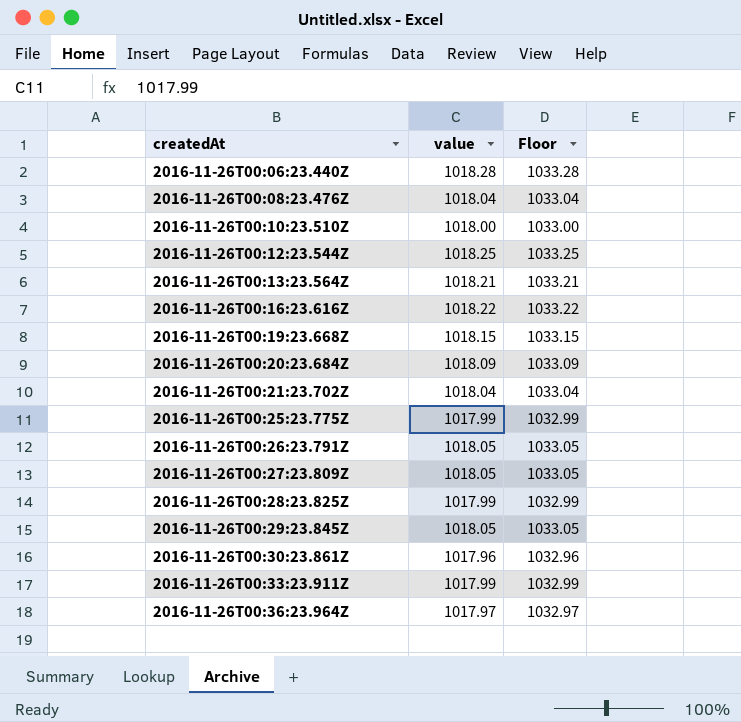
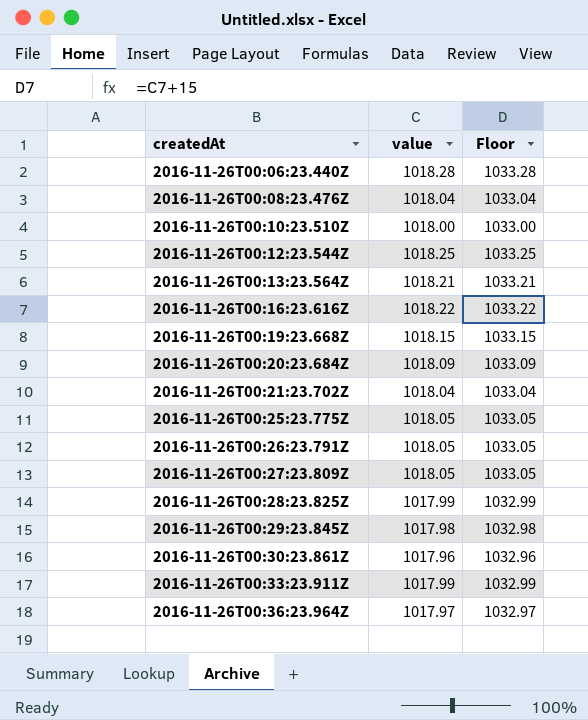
2016-11-26T00:25:23.775Z | value: 1017.99 -> 1018.05
2016-11-26T00:25:23.775Z | Floor: 1032.99 -> 1033.05
2016-11-26T00:29:23.845Z | value: 1018.05 -> 1017.98
2016-11-26T00:29:23.845Z | Floor: 1033.05 -> 1032.98

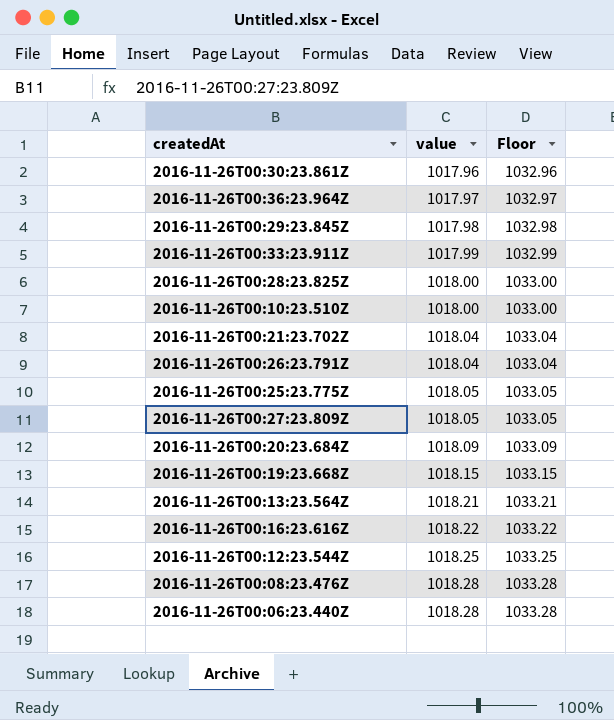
row order: createdAt ascending -> value ascending
2016-11-26T00:28:23.825Z | value: 1017.99 -> 1018.00
2016-11-26T00:28:23.825Z | Floor: 1032.99 -> 1033.00
2016-11-26T00:26:23.791Z | value: 1018.05 -> 1018.04
2016-11-26T00:26:23.791Z | Floor: 1033.05 -> 1033.04
2016-11-26T00:08:23.476Z | value: 1018.04 -> 1018.28
2016-11-26T00:08:23.476Z | Floor: 1033.04 -> 1033.28

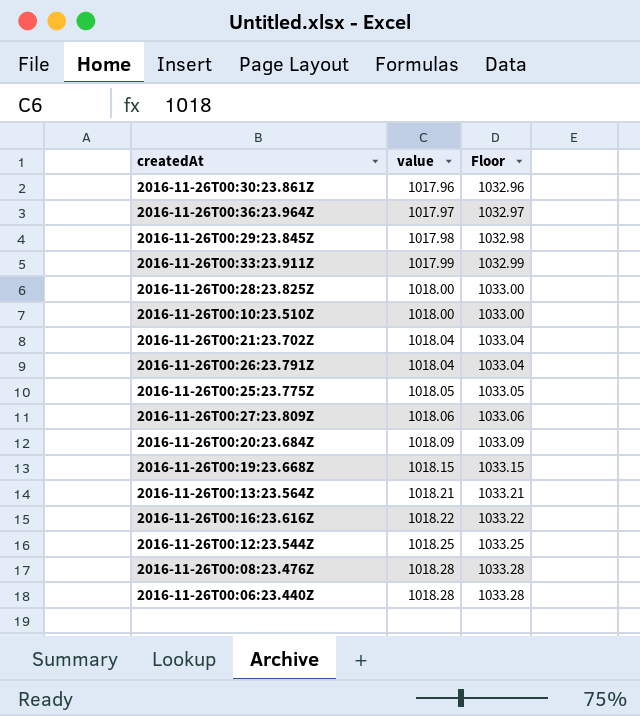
2016-11-26T00:27:23.809Z | value: 1018.05 -> 1018.06
2016-11-26T00:27:23.809Z | Floor: 1033.05 -> 1033.06

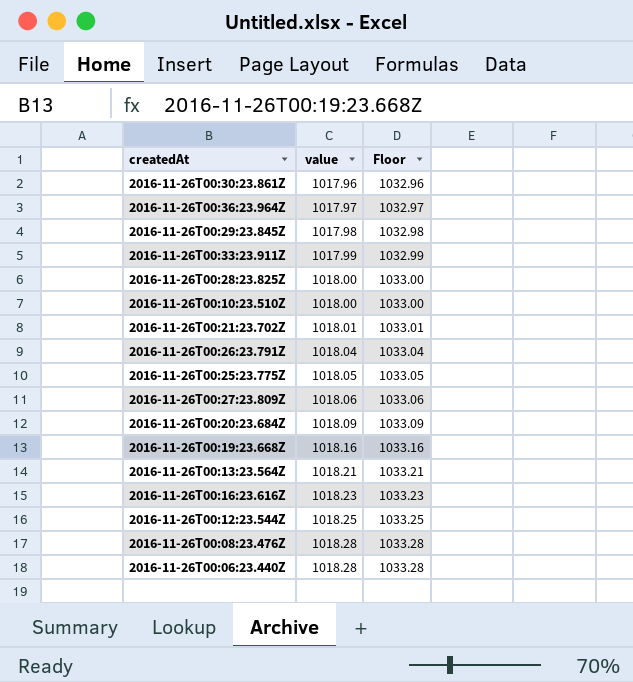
2016-11-26T00:21:23.702Z | value: 1018.04 -> 1018.01
2016-11-26T00:21:23.702Z | Floor: 1033.04 -> 1033.01
2016-11-26T00:19:23.668Z | value: 1018.15 -> 1018.16
2016-11-26T00:19:23.668Z | Floor: 1033.15 -> 1033.16
2016-11-26T00:16:23.616Z | value: 1018.22 -> 1018.23
2016-11-26T00:16:23.616Z | Floor: 1033.22 -> 1033.23

